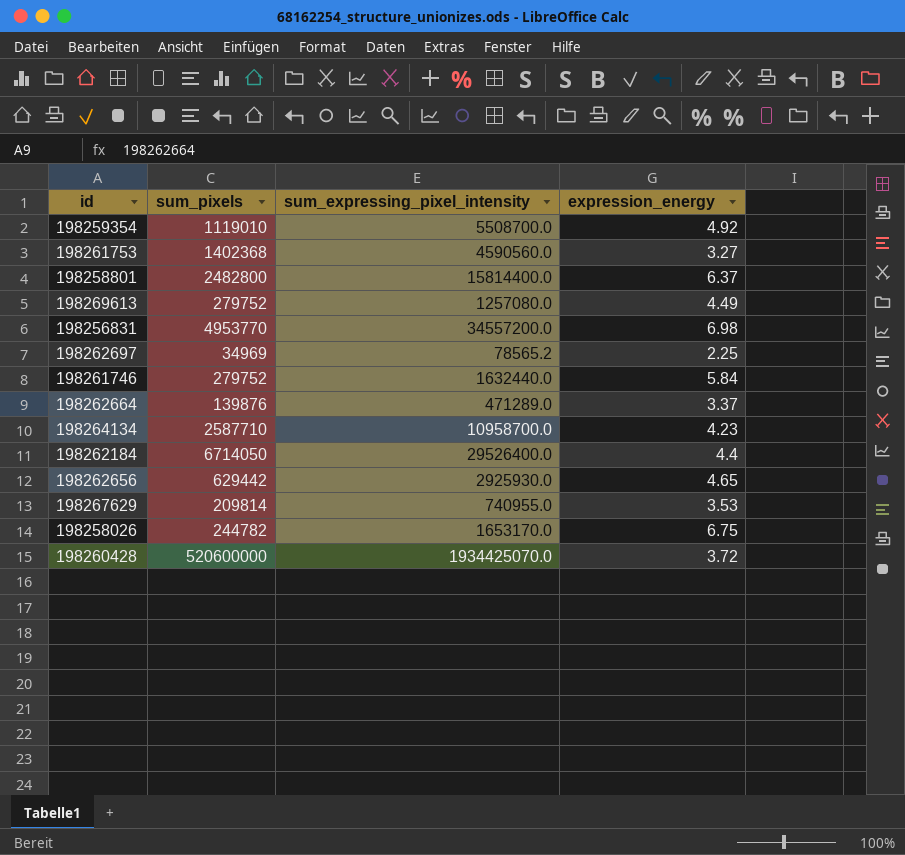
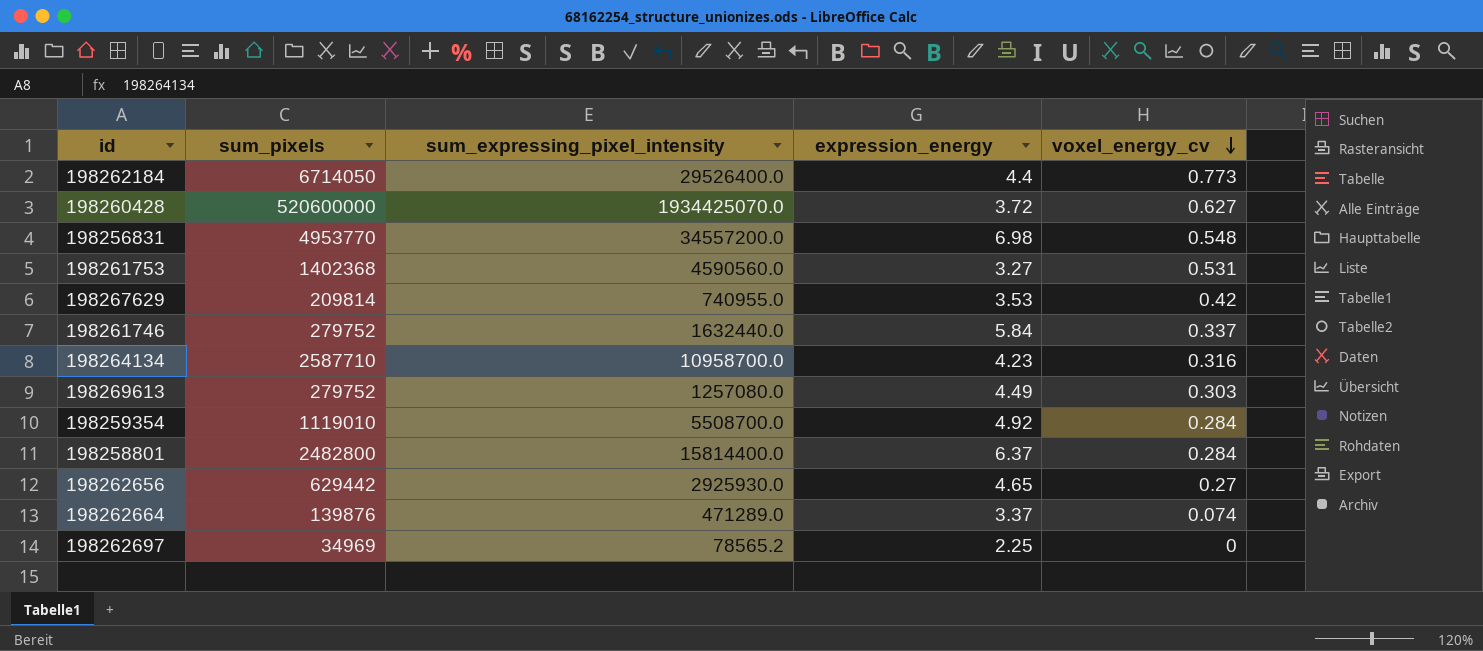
row order: none -> voxel_energy_cv descending
column voxel_energy_cv | position: none -> 5
row 198258026: 244782 | 1653170.0 | 6.75 -> none

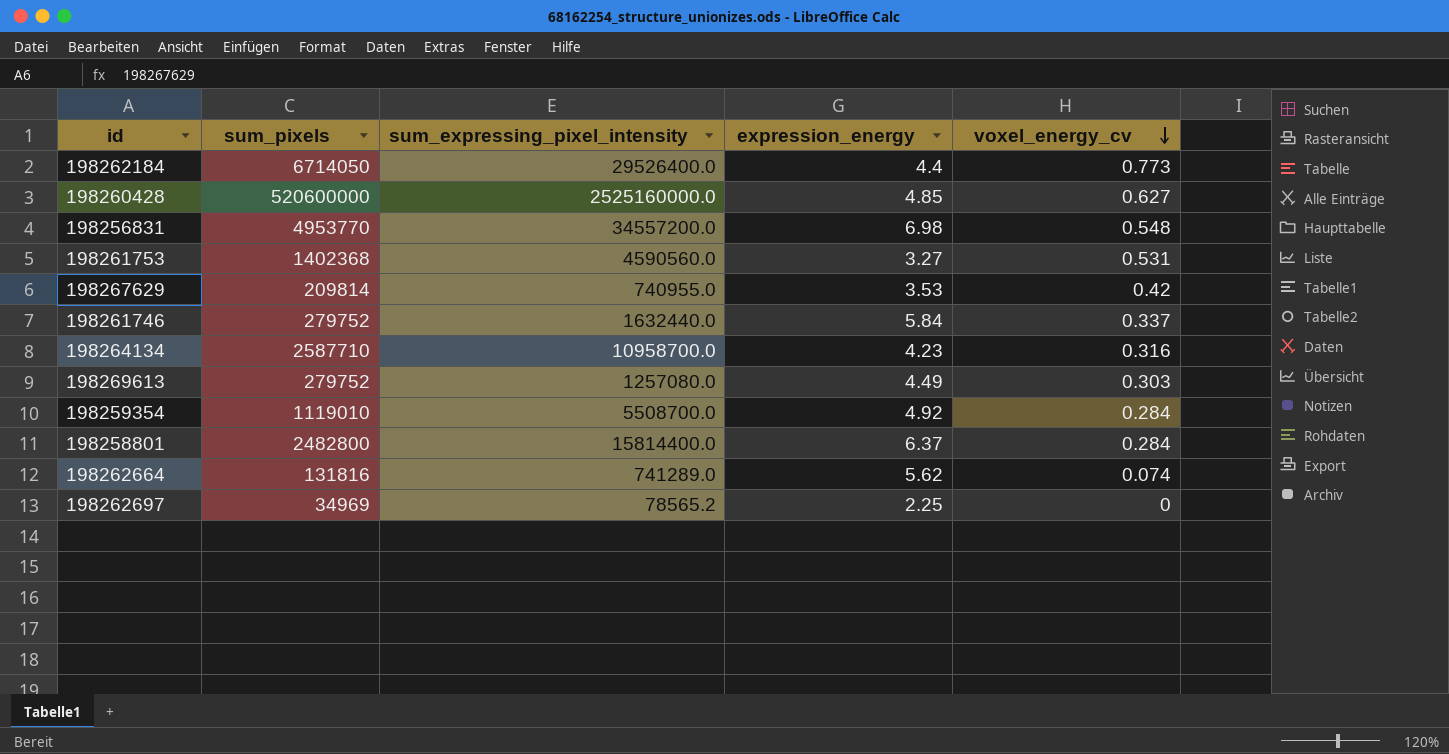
row 198262656: 629442 | 2925930.0 | 4.65 | 0.27 -> none
198260428 | sum_expressing_pixel_intensity: 1934425070.0 -> 2525160000.0
198260428 | expression_energy: 3.72 -> 4.85
198262664 | sum_pixels: 139876 -> 131816
198262664 | sum_expressing_pixel_intensity: 471289.0 -> 741289.0
198262664 | expression_energy: 3.37 -> 5.62

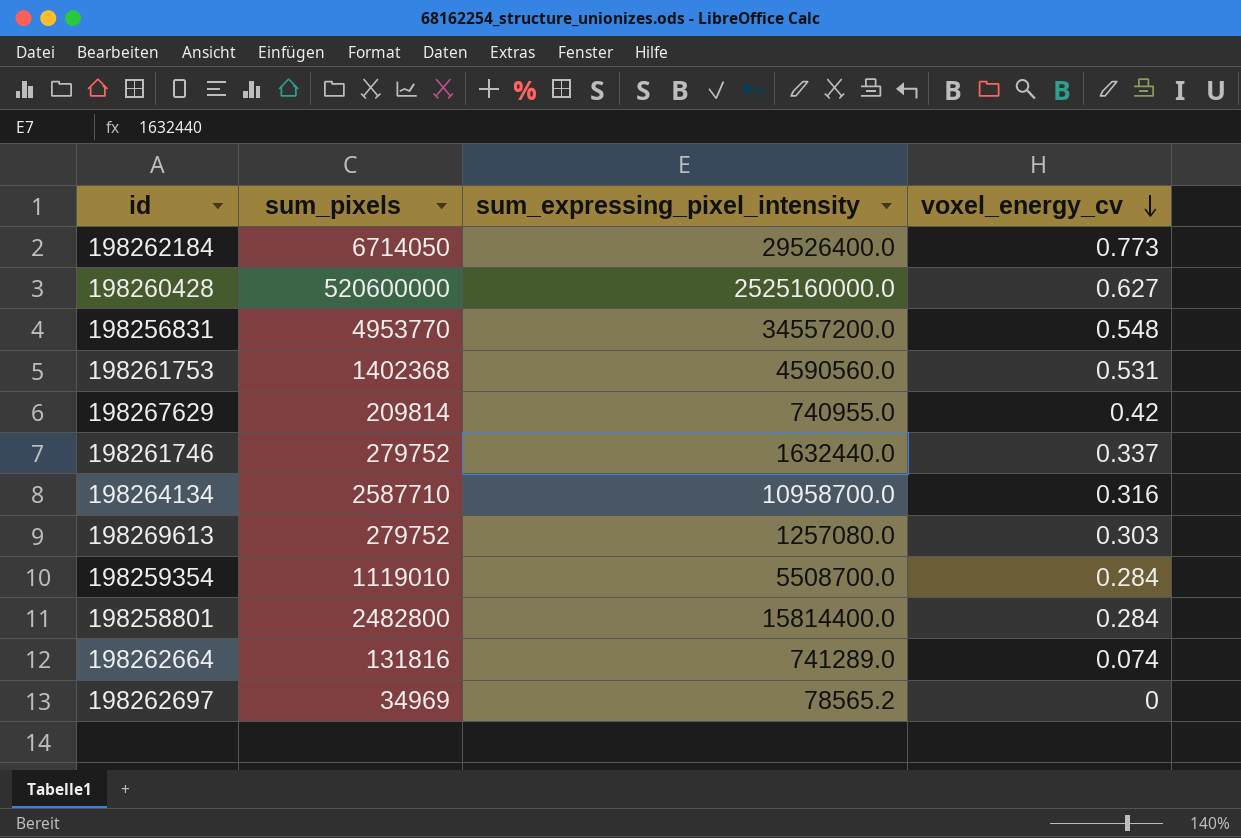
column expression_energy | formula: [sum_expressing_pixel_intensity] / [sum_pixels] -> none

